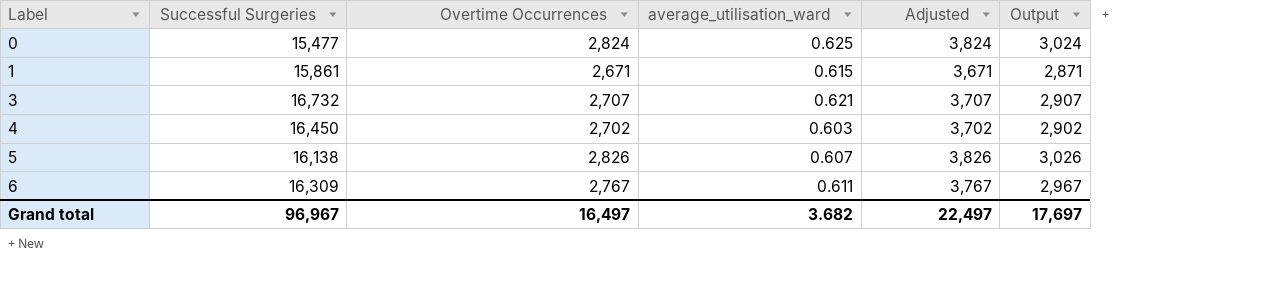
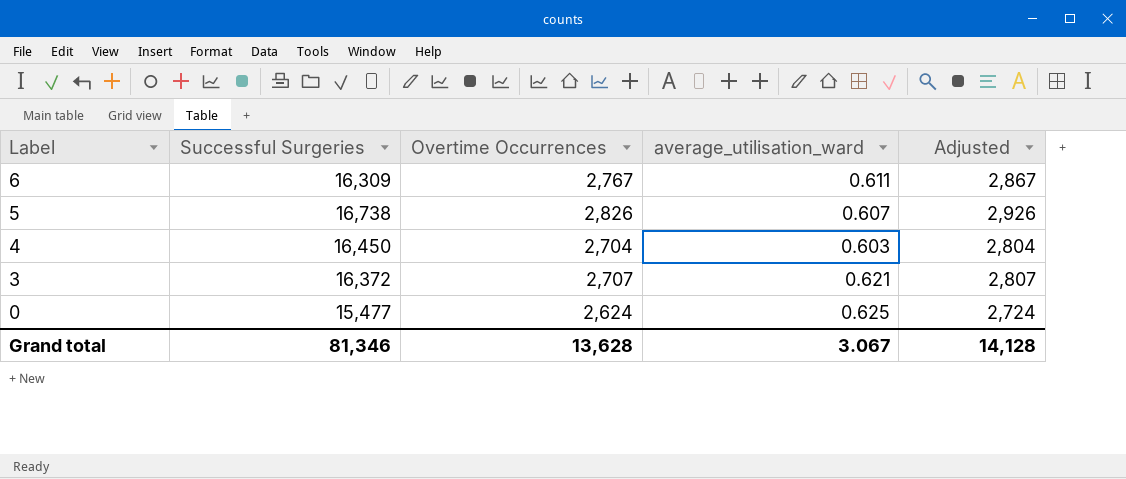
row order: Label ascending -> Label descending
column Output | formula: [Overtime Occurrences] + 200 -> none
column Adjusted | formula: [Overtime Occurrences] + 1000 -> [Overtime Occurrences] + 100
row 1: 15,861 | 2,671 | 0.615 | 3,671 | 2,871 -> none
5 | Successful Surgeries: 16,138 -> 16,738
4 | Overtime Occurrences: 2,702 -> 2,704
3 | Successful Surgeries: 16,732 -> 16,372
0 | Overtime Occurrences: 2,824 -> 2,624
Grand total | Successful Surgeries: 96,967 -> 81,346
Grand total | Overtime Occurrences: 16,497 -> 13,628
Grand total | average_utilisation_ward: 3.682 -> 3.067
Grand total | Adjusted: 22,497 -> 14,128

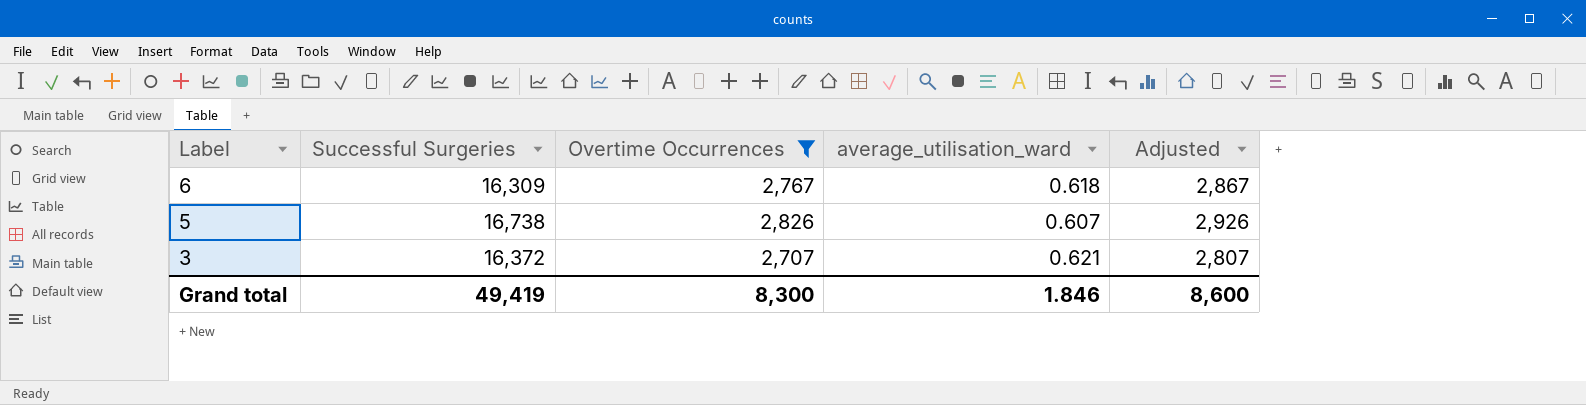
filter: none -> Overtime Occurrences >= 2,707
6 | average_utilisation_ward: 0.611 -> 0.618
Grand total | Successful Surgeries: 81,346 -> 49,419
Grand total | Overtime Occurrences: 13,628 -> 8,300
Grand total | average_utilisation_ward: 3.067 -> 1.846
Grand total | Adjusted: 14,128 -> 8,600

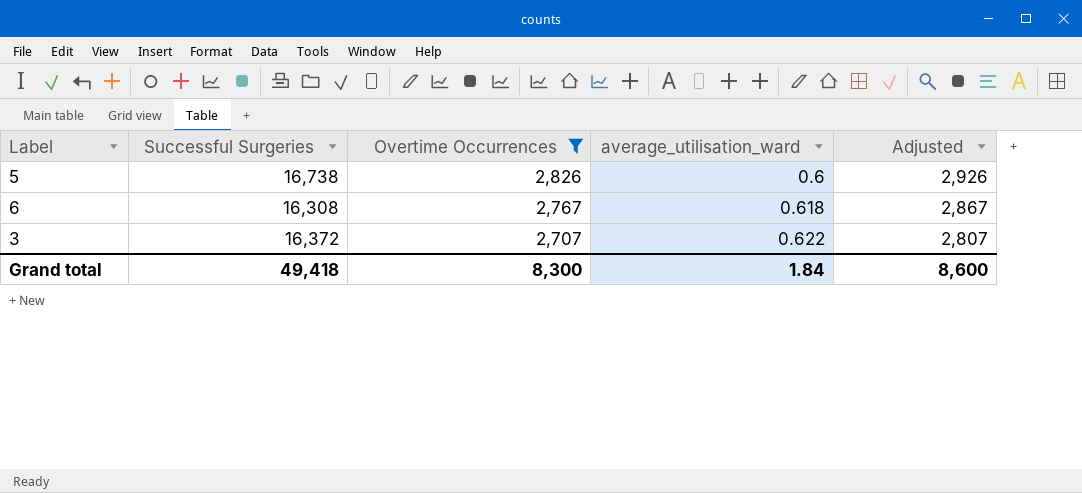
row order: Label descending -> Overtime Occurrences descending
5 | average_utilisation_ward: 0.607 -> 0.6
6 | Successful Surgeries: 16,309 -> 16,308
3 | average_utilisation_ward: 0.621 -> 0.622
Grand total | Successful Surgeries: 49,419 -> 49,418
Grand total | average_utilisation_ward: 1.846 -> 1.84

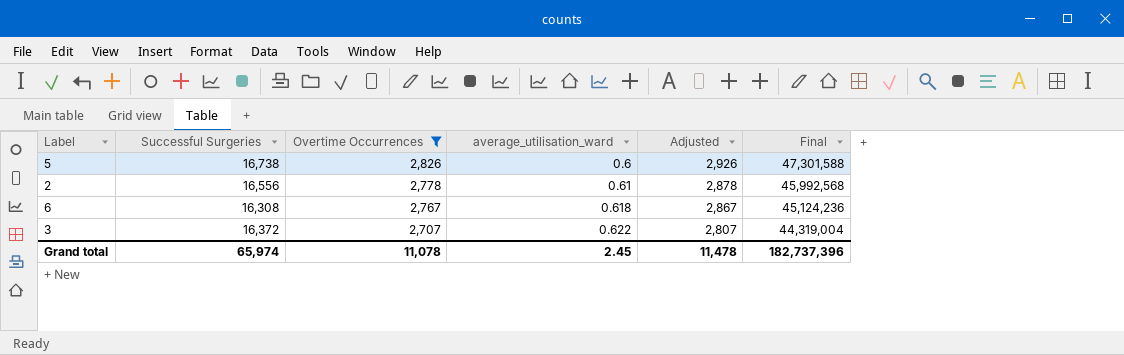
column Final | formula: none -> [Successful Surgeries] * [Overtime Occurrences]
row 2: none -> 16,556 | 2,778 | 0.61 | 2,878 | 45,992,568
Grand total | Successful Surgeries: 49,418 -> 65,974
Grand total | Overtime Occurrences: 8,300 -> 11,078
Grand total | average_utilisation_ward: 1.84 -> 2.45
Grand total | Adjusted: 8,600 -> 11,478

